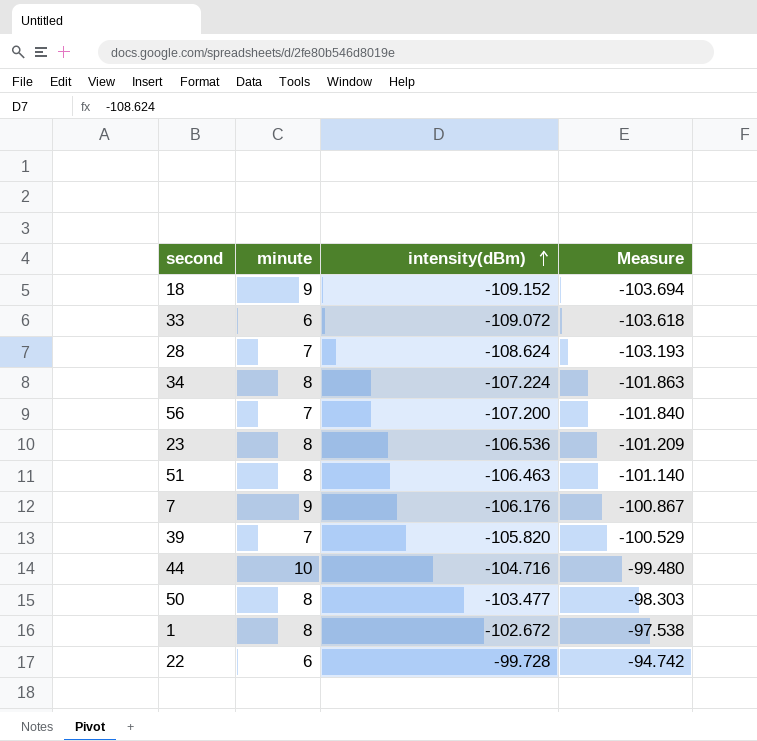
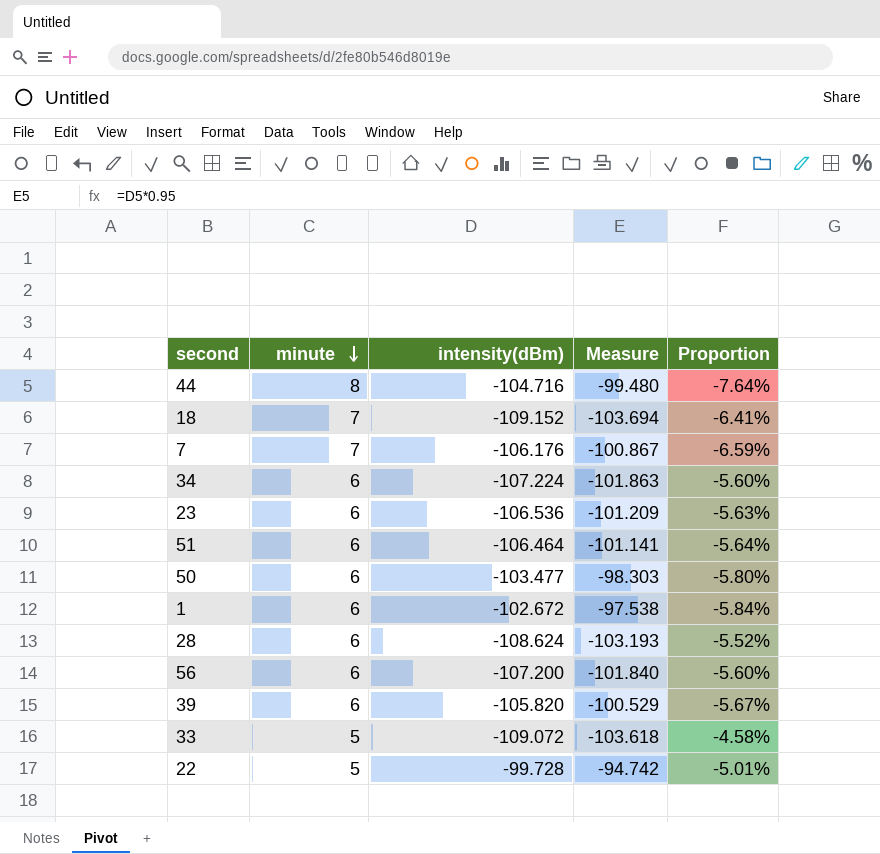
row order: intensity(dBm) ascending -> minute descending
column Proportion | formula: none -> [minute] / [intensity(dBm)]
44 | minute: 10 -> 8
18 | minute: 9 -> 7
7 | minute: 9 -> 7
34 | minute: 8 -> 6
23 | minute: 8 -> 6
51 | minute: 8 -> 6
51 | intensity(dBm): -106.463 -> -106.464
51 | Measure: -101.140 -> -101.141
50 | minute: 8 -> 6
1 | minute: 8 -> 6
28 | minute: 7 -> 6
56 | minute: 7 -> 6
39 | minute: 7 -> 6
33 | minute: 6 -> 5
22 | minute: 6 -> 5

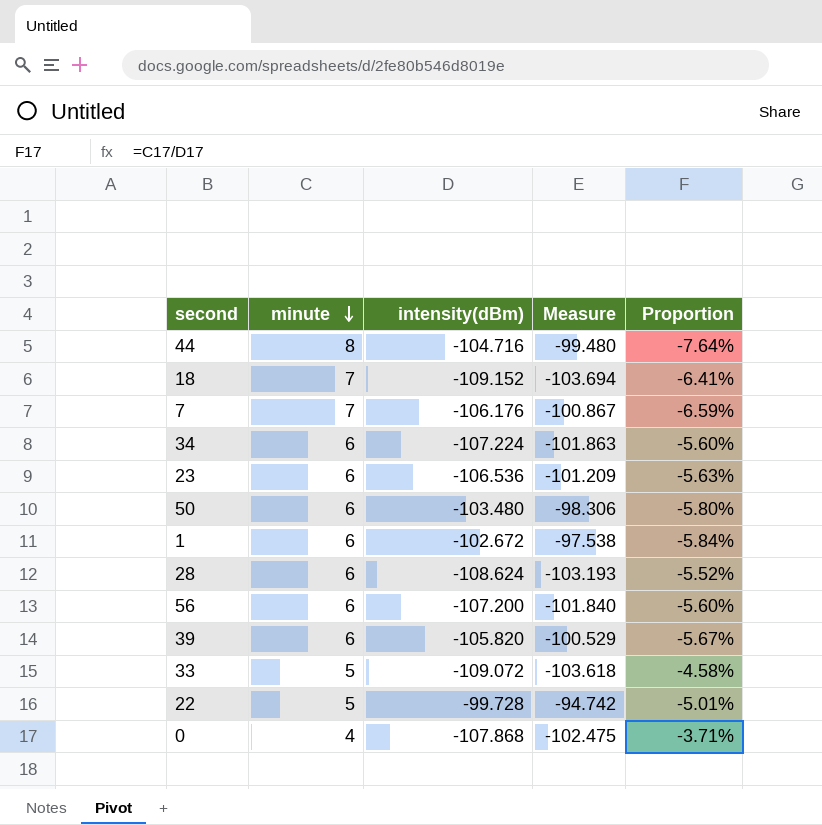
row 51: 6 | -106.464 | -101.141 | -5.64% -> none
50 | intensity(dBm): -103.477 -> -103.480
50 | Measure: -98.303 -> -98.306
row 0: none -> 4 | -107.868 | -102.475 | -3.71%

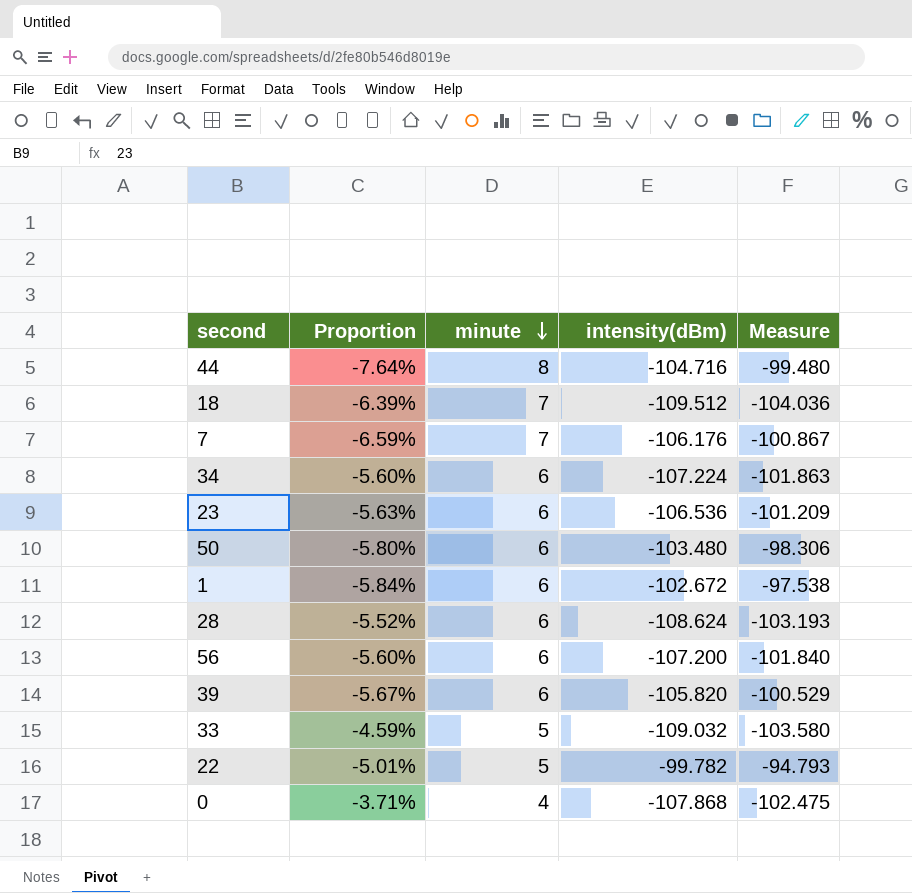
column Proportion | position: 5 -> 2
18 | Proportion: -6.41% -> -6.39%
18 | intensity(dBm): -109.152 -> -109.512
18 | Measure: -103.694 -> -104.036
33 | Proportion: -4.58% -> -4.59%
33 | intensity(dBm): -109.072 -> -109.032
33 | Measure: -103.618 -> -103.580
22 | intensity(dBm): -99.728 -> -99.782
22 | Measure: -94.742 -> -94.793

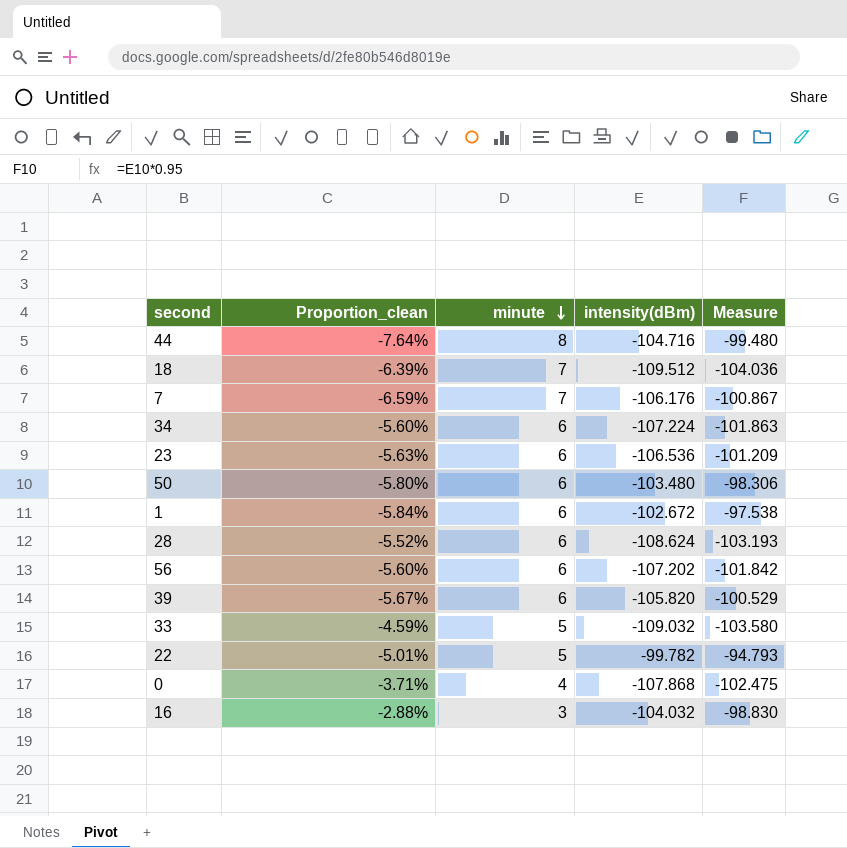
column name: Proportion -> Proportion_clean
56 | intensity(dBm): -107.200 -> -107.202
56 | Measure: -101.840 -> -101.842
row 16: none -> -2.88% | 3 | -104.032 | -98.830

